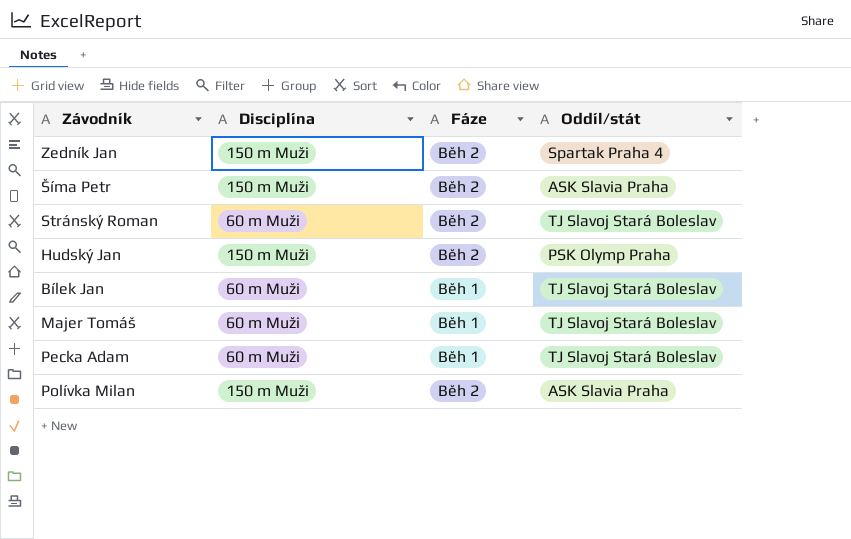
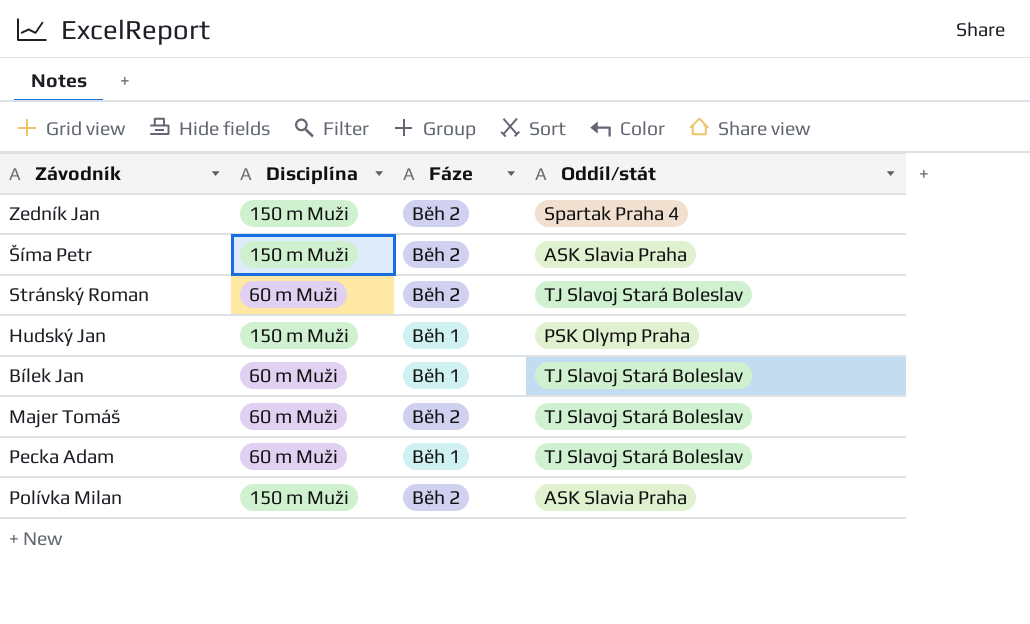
Hudský Jan | Fáze: Běh 2 -> Běh 1
Majer Tomáš | Fáze: Běh 1 -> Běh 2

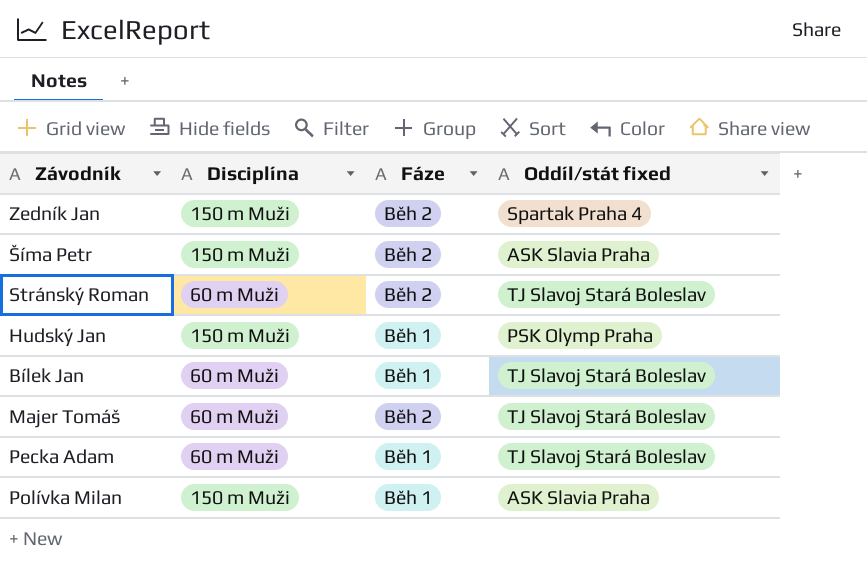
column name: Oddíl/stát -> Oddíl/stát fixed
Polívka Milan | Fáze: Běh 2 -> Běh 1

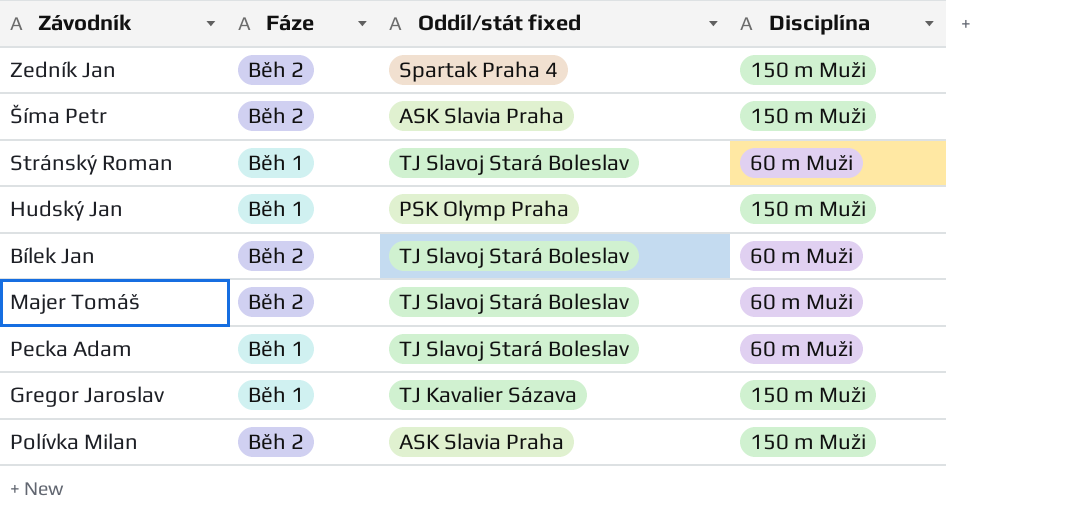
column Disciplína | position: 2 -> 4
Stránský Roman | Fáze: Běh 2 -> Běh 1
Bílek Jan | Fáze: Běh 1 -> Běh 2
row Gregor Jaroslav: none -> Běh 1 | TJ Kavalier Sázava | 150 m Muži
Polívka Milan | Fáze: Běh 1 -> Běh 2

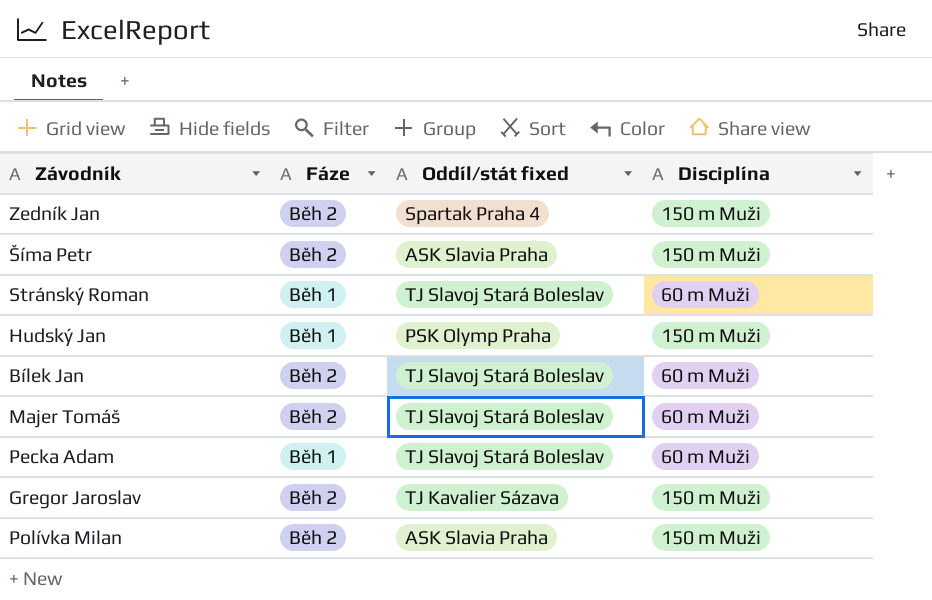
Gregor Jaroslav | Fáze: Běh 1 -> Běh 2

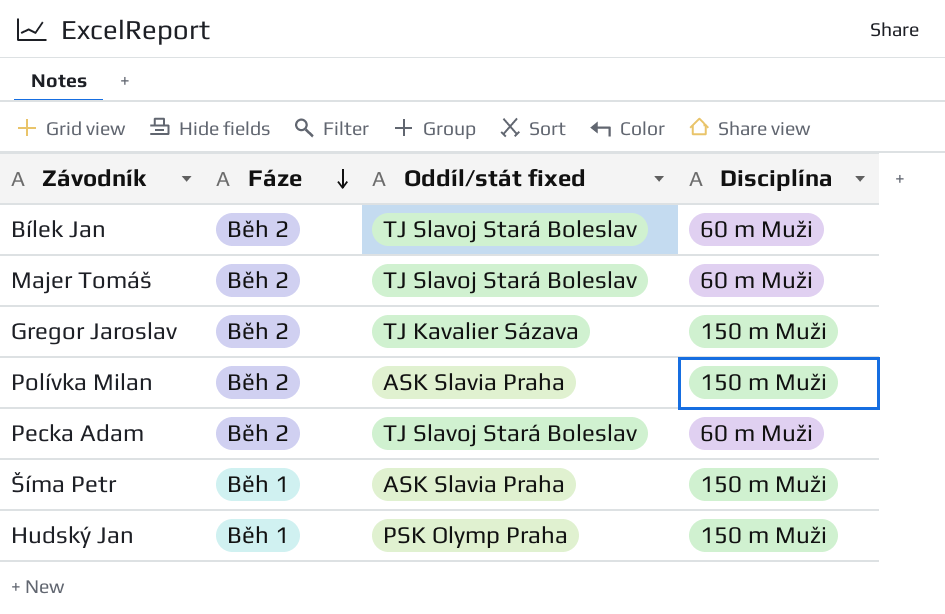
row order: none -> Fáze descending
row Zedník Jan: Běh 2 | Spartak Praha 4 | 150 m Muži -> none
row Stránský Roman: Běh 1 | TJ Slavoj Stará Boleslav | 60 m Muži -> none
Pecka Adam | Fáze: Běh 1 -> Běh 2
Šíma Petr | Fáze: Běh 2 -> Běh 1

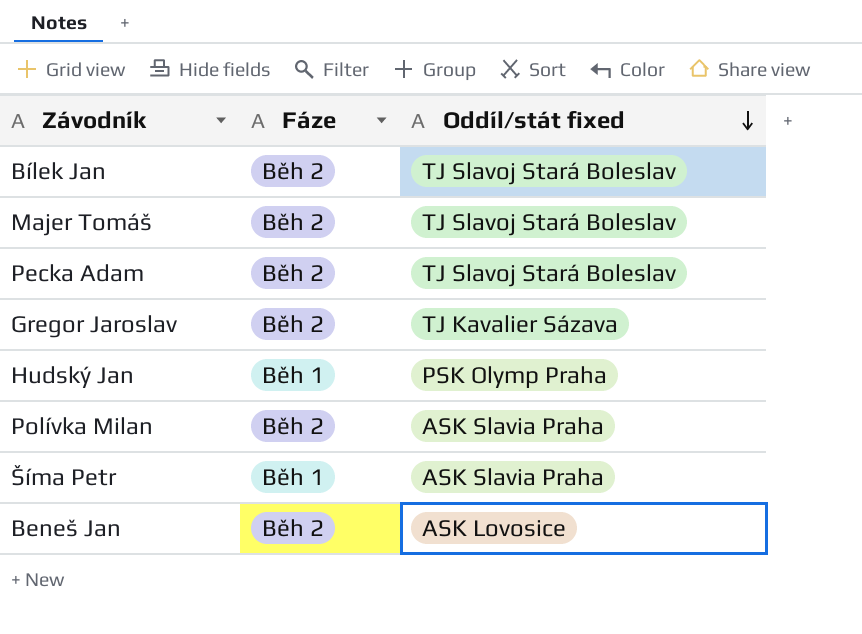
row order: Fáze descending -> Oddíl/stát fixed descending
column Disciplína | position: 4 -> none
row Beneš Jan: none -> Běh 2 | ASK Lovosice

